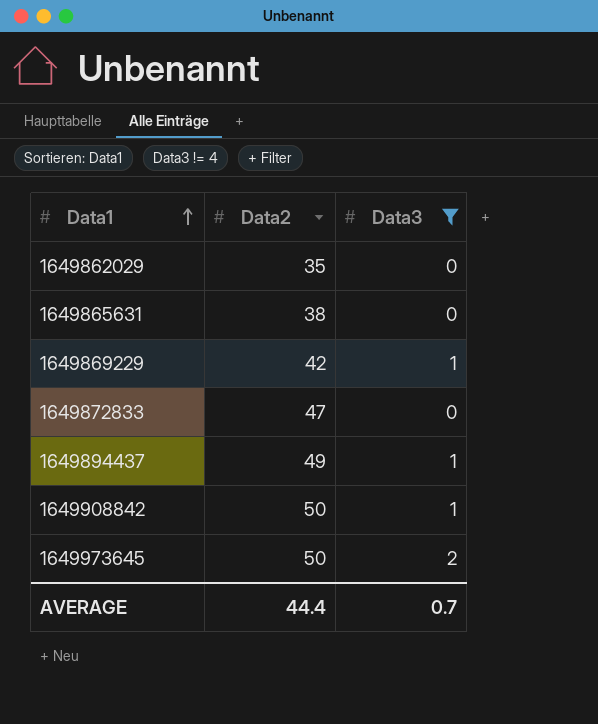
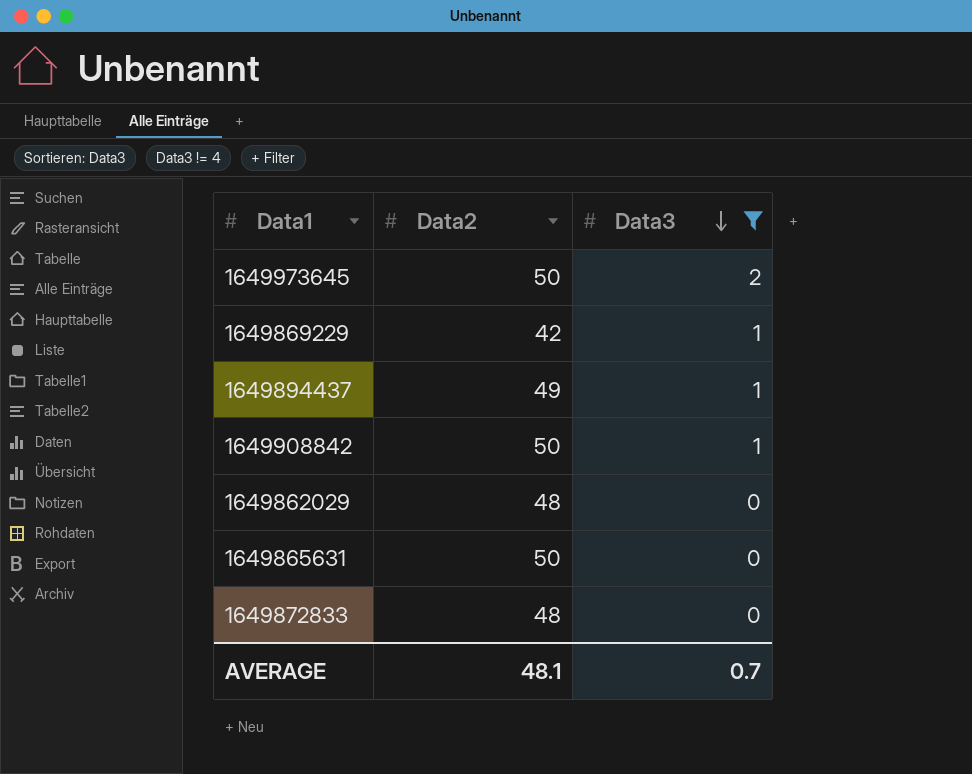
row order: Data1 ascending -> Data3 descending
1649862029 | Data2: 35 -> 48
1649865631 | Data2: 38 -> 50
1649872833 | Data2: 47 -> 48
AVERAGE | Data2: 44.4 -> 48.1

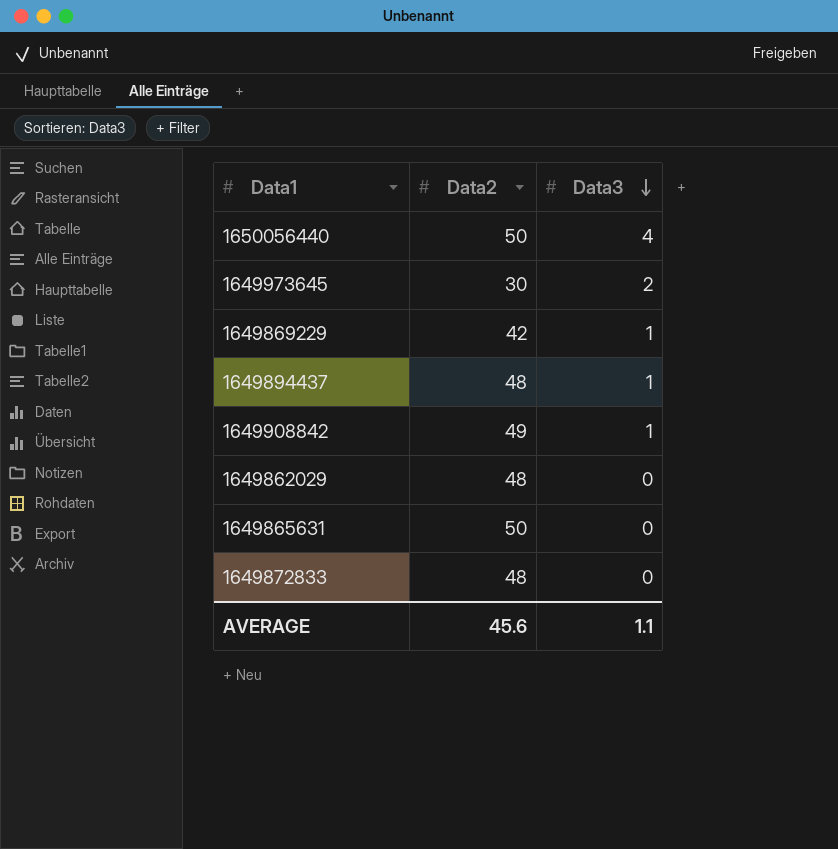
filter: Data3 != 4 -> none
1649973645 | Data2: 50 -> 30
1649894437 | Data2: 49 -> 48
1649908842 | Data2: 50 -> 49
AVERAGE | Data2: 48.1 -> 45.6
AVERAGE | Data3: 0.7 -> 1.1

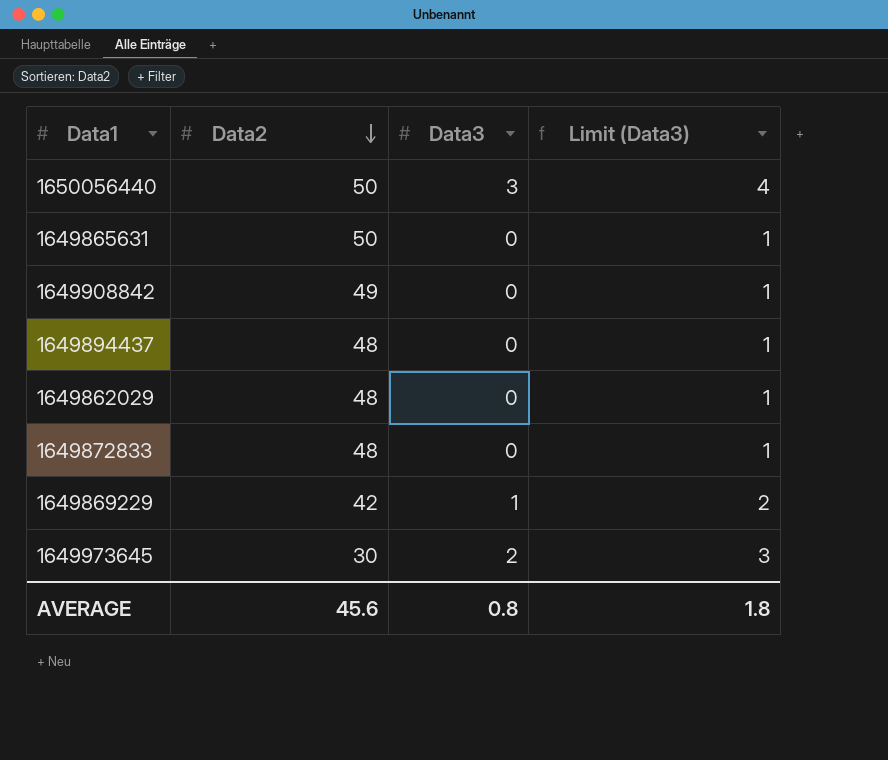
row order: Data3 descending -> Data2 descending
column Limit (Data3) | formula: none -> [Data3] + 1
1650056440 | Data3: 4 -> 3
1649908842 | Data3: 1 -> 0
1649894437 | Data3: 1 -> 0
AVERAGE | Data3: 1.1 -> 0.8

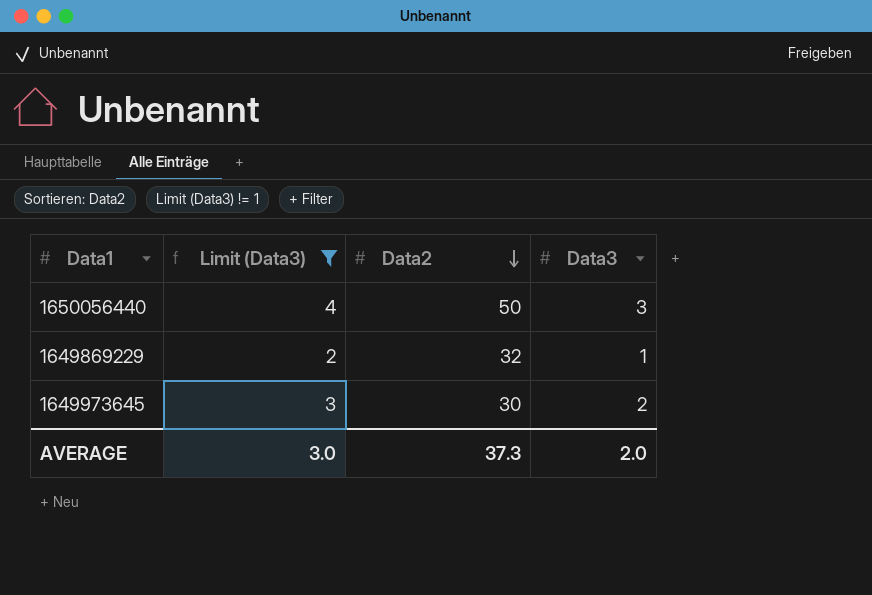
filter: none -> Limit (Data3) != 1
column Limit (Data3) | position: 4 -> 2
1649869229 | Data2: 42 -> 32
AVERAGE | Limit (Data3): 1.8 -> 3.0
AVERAGE | Data2: 45.6 -> 37.3
AVERAGE | Data3: 0.8 -> 2.0

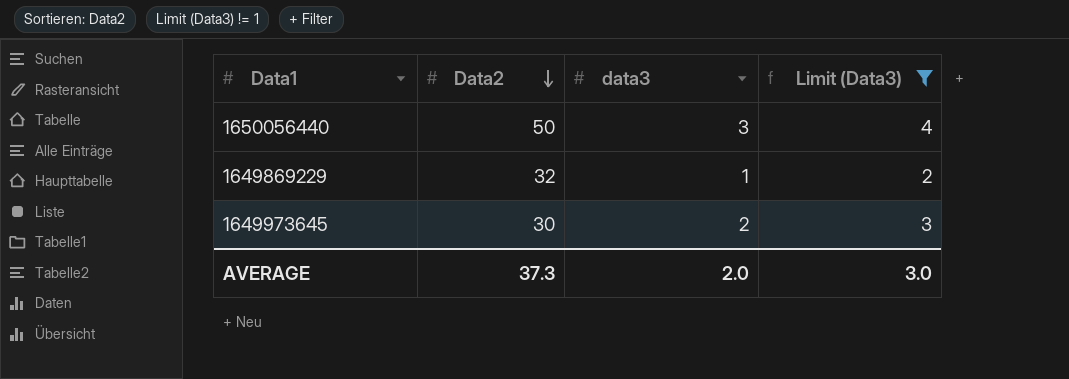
column name: Data3 -> data3
column Limit (Data3) | position: 2 -> 4

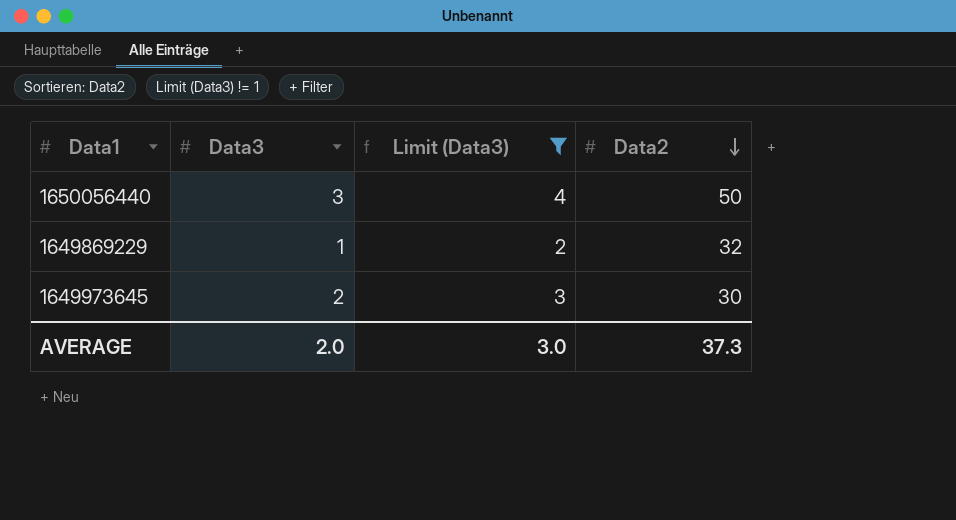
column name: data3 -> Data3
column Data2 | position: 2 -> 4

